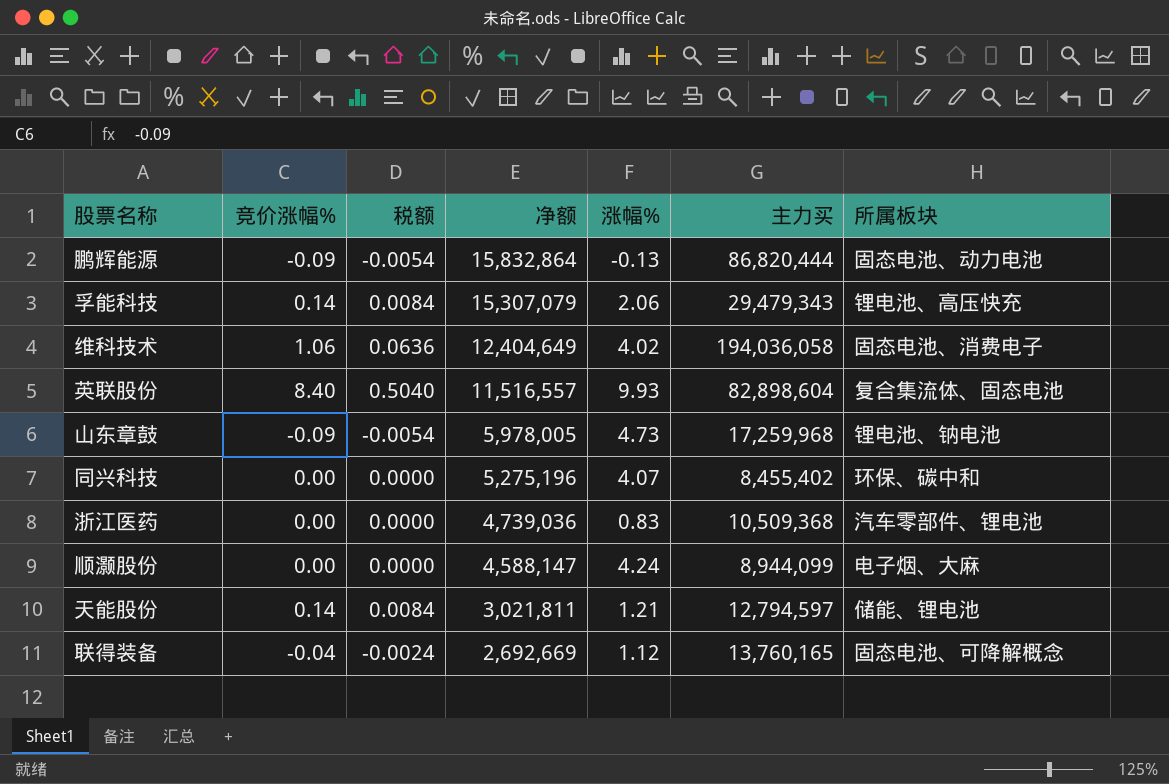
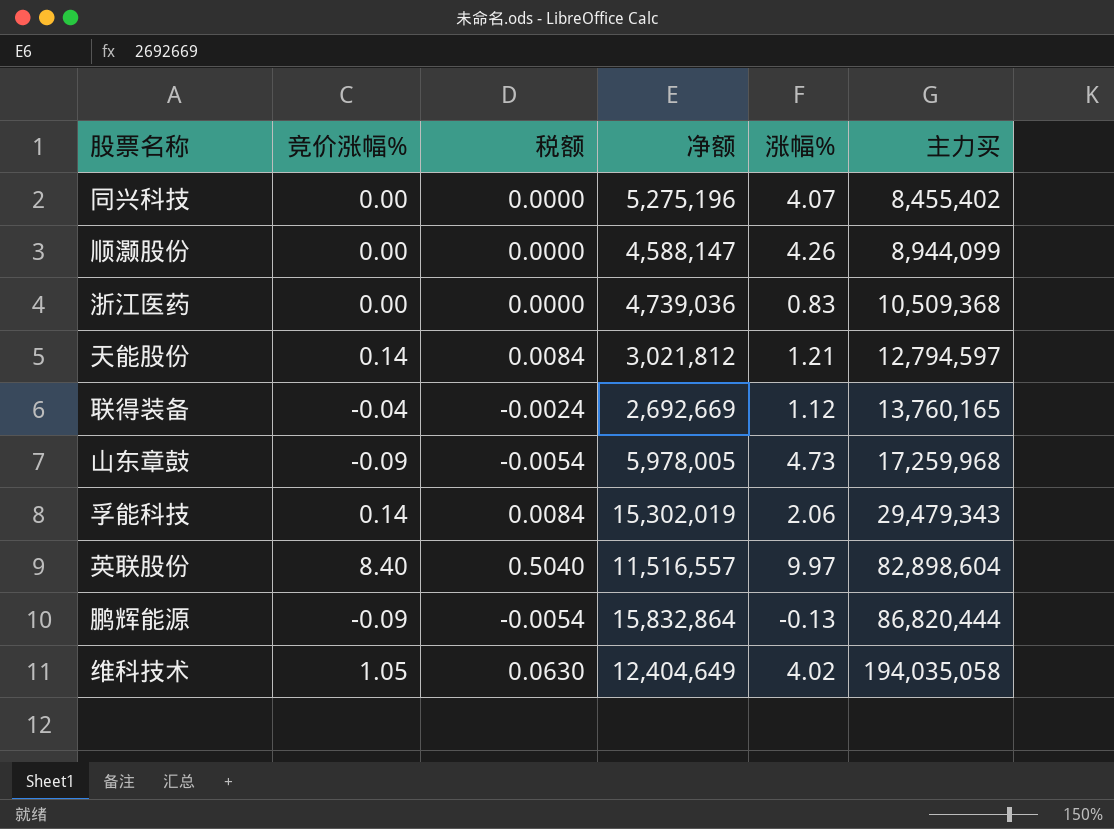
row order: 净额 descending -> 主力买 ascending
column 所属板块 | position: 7 -> none
顺灏股份 | 涨幅%: 4.24 -> 4.26
天能股份 | 净额: 3,021,811 -> 3,021,812
孚能科技 | 净额: 15,307,079 -> 15,302,019
英联股份 | 涨幅%: 9.93 -> 9.97
维科技术 | 竞价涨幅%: 1.06 -> 1.05
维科技术 | 税额: 0.0636 -> 0.0630
维科技术 | 主力买: 194,036,058 -> 194,035,058

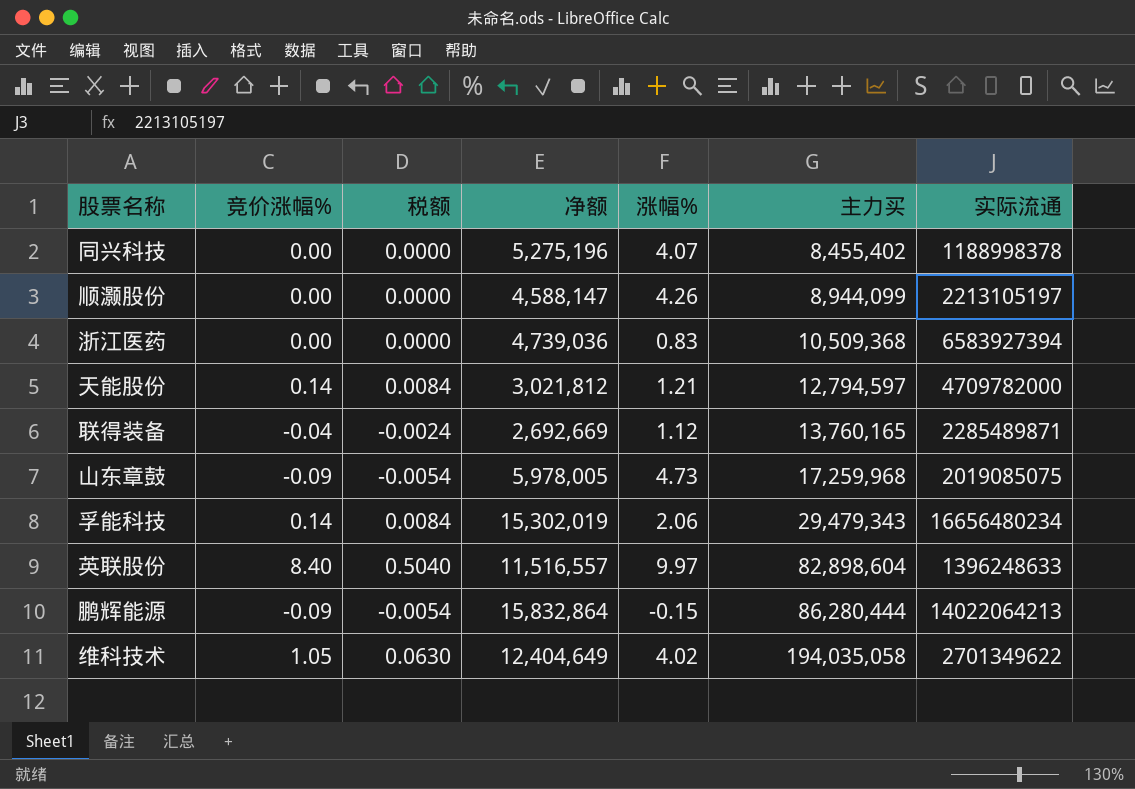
column 实际流通 | position: none -> 7
鹏辉能源 | 涨幅%: -0.13 -> -0.15
鹏辉能源 | 主力买: 86,820,444 -> 86,280,444

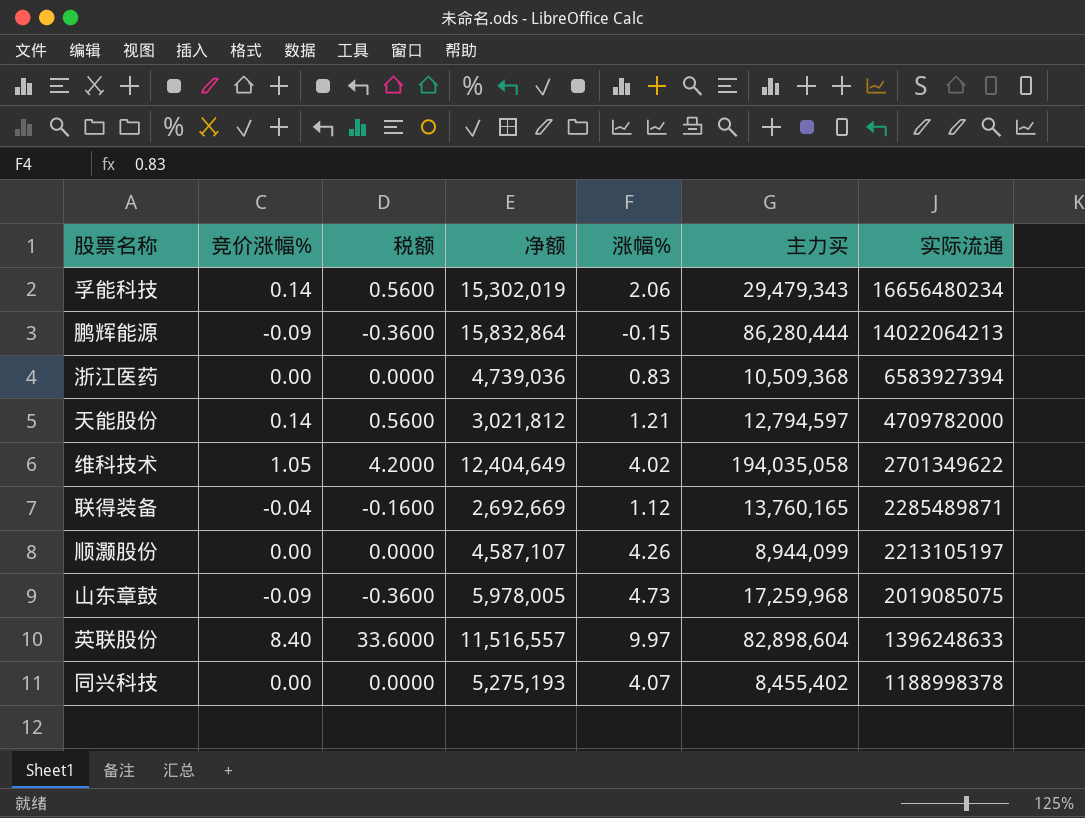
row order: 主力买 ascending -> 实际流通 descending
column 税额 | formula: [竞价涨幅%] * 0.06 -> [竞价涨幅%] * 4
顺灏股份 | 净额: 4,588,147 -> 4,587,107
同兴科技 | 净额: 5,275,196 -> 5,275,193

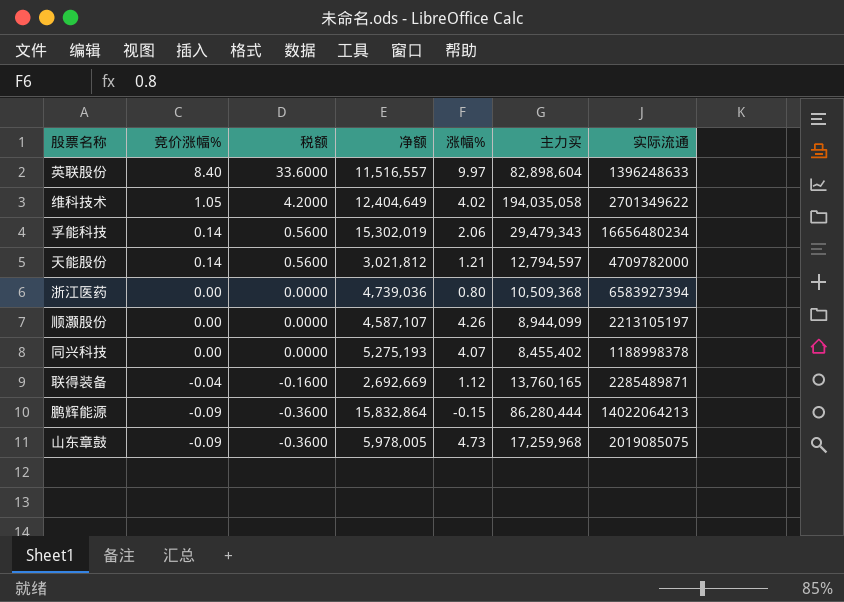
row order: 实际流通 descending -> 竞价涨幅% descending
浙江医药 | 涨幅%: 0.83 -> 0.80

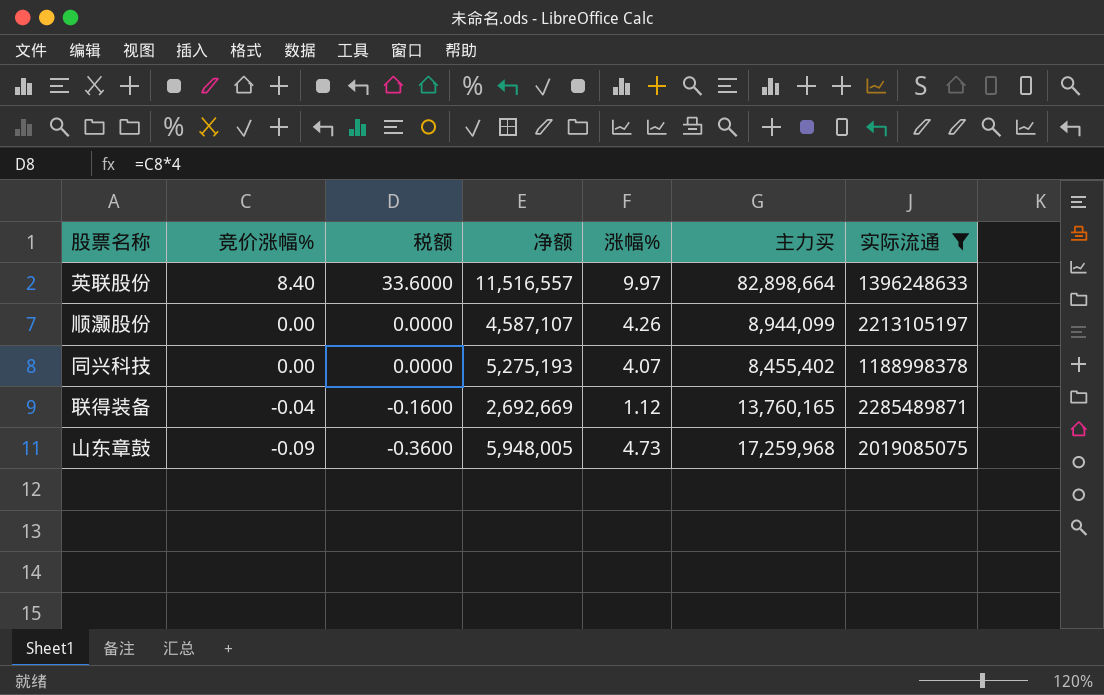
filter: none -> 实际流通 <= 2285489871
英联股份 | 主力买: 82,898,604 -> 82,898,664
山东章鼓 | 净额: 5,978,005 -> 5,948,005

